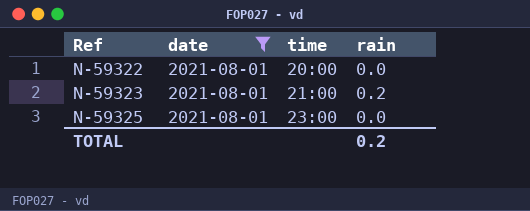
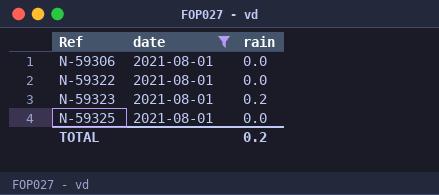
column time | position: 3 -> none
row N-59306: none -> 2021-08-01 | 0.0

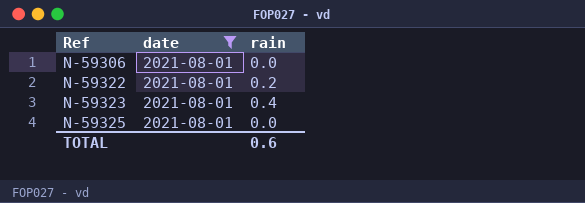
N-59322 | rain: 0.0 -> 0.2
N-59323 | rain: 0.2 -> 0.4
TOTAL | rain: 0.2 -> 0.6

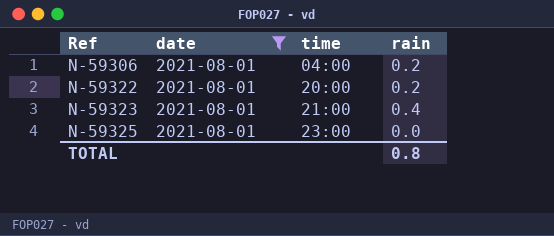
column time | position: none -> 3
N-59306 | rain: 0.0 -> 0.2
TOTAL | rain: 0.6 -> 0.8

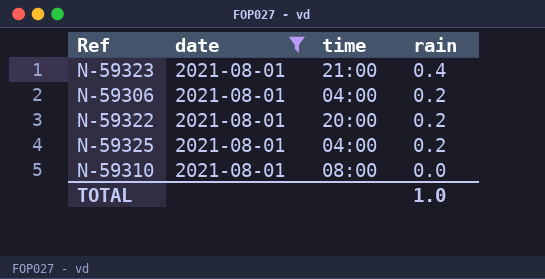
row order: Ref ascending -> rain descending
N-59325 | time: 23:00 -> 04:00
N-59325 | rain: 0.0 -> 0.2
row N-59310: none -> 2021-08-01 | 08:00 | 0.0
TOTAL | rain: 0.8 -> 1.0

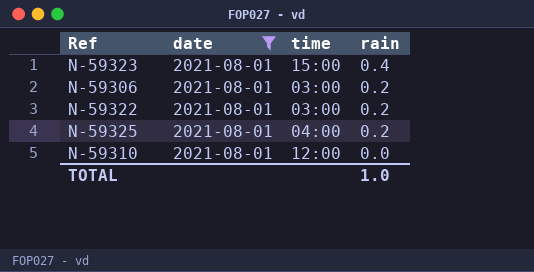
N-59323 | time: 21:00 -> 15:00
N-59306 | time: 04:00 -> 03:00
N-59322 | time: 20:00 -> 03:00
N-59310 | time: 08:00 -> 12:00

